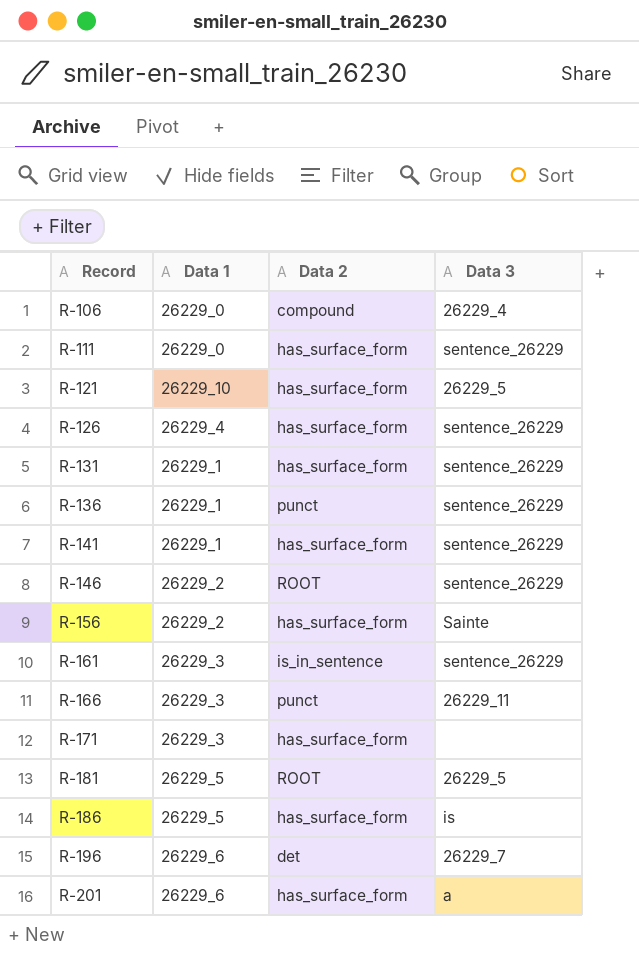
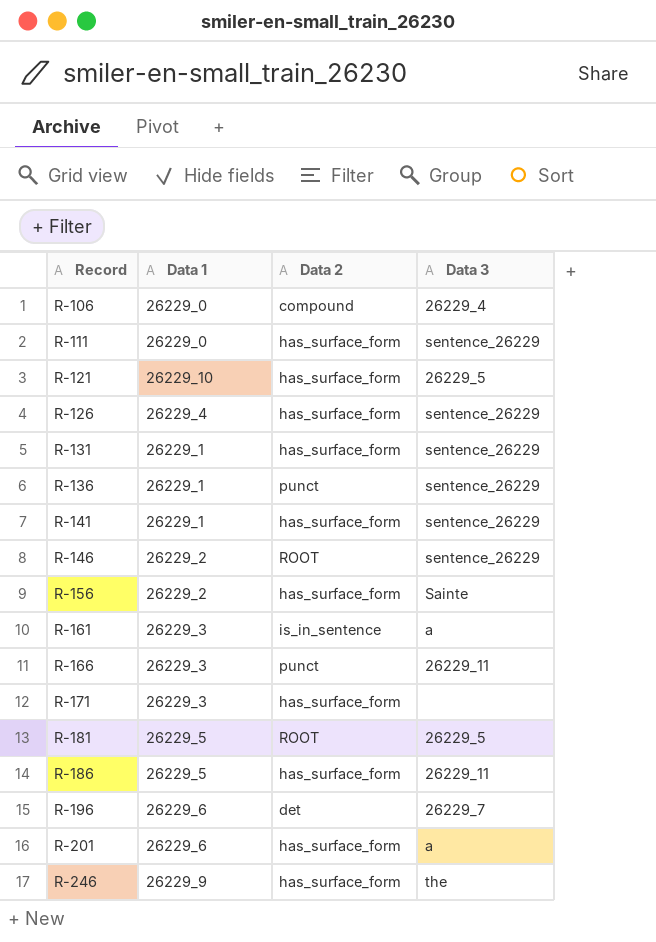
R-161 | Data 3: sentence_26229 -> a
R-186 | Data 3: is -> 26229_11
row R-246: none -> 26229_9 | has_surface_form | the

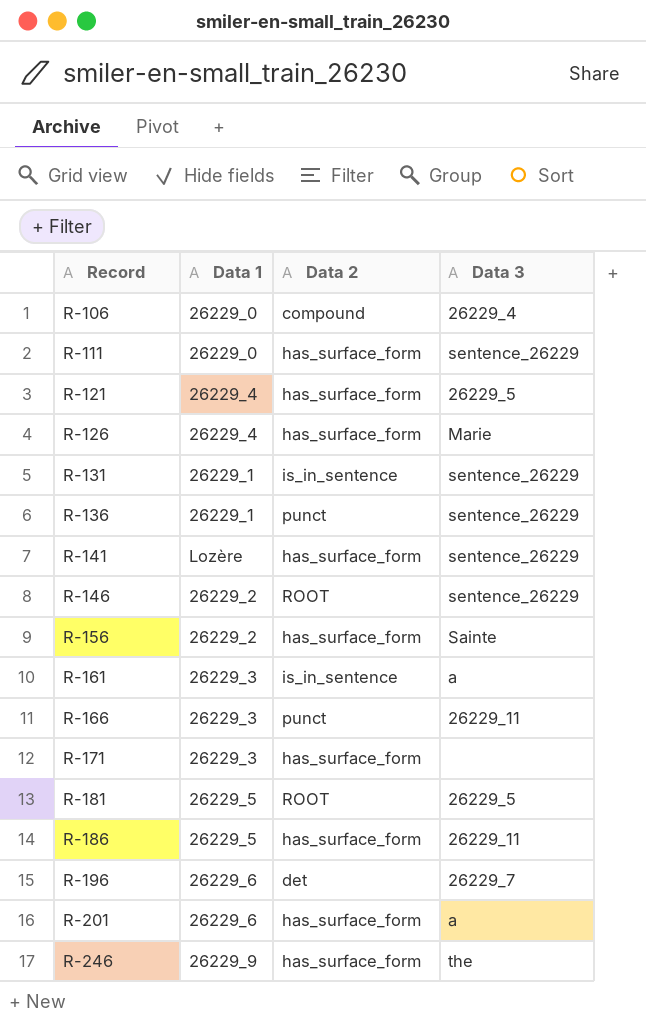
R-121 | Data 1: 26229_10 -> 26229_4
R-126 | Data 3: sentence_26229 -> Marie
R-131 | Data 2: has_surface_form -> is_in_sentence
R-141 | Data 1: 26229_1 -> Lozère

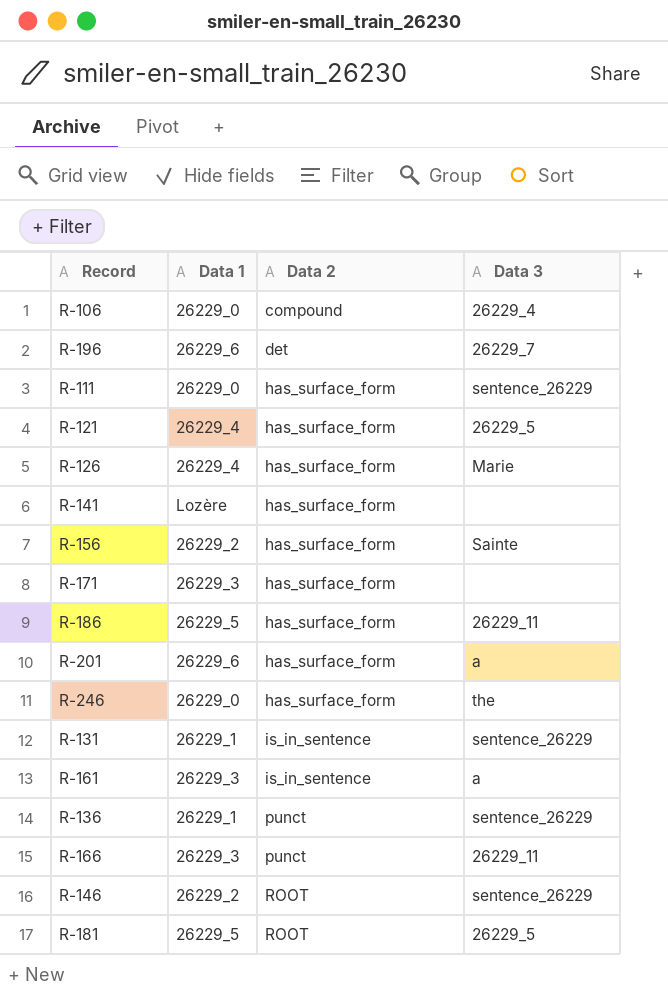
row order: Record ascending -> Data 2 ascending
R-141 | Data 3: sentence_26229 -> none
R-246 | Data 1: 26229_9 -> 26229_0

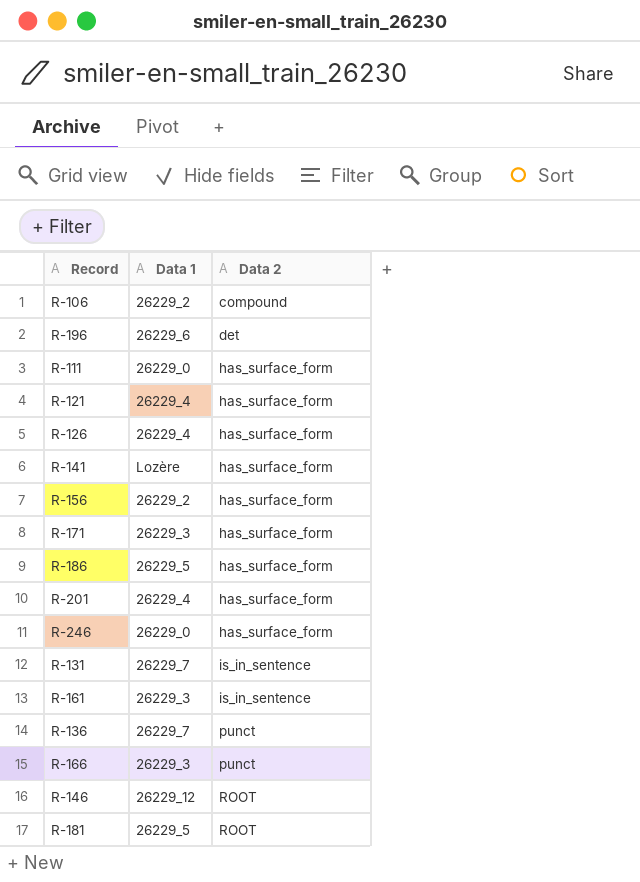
column Data 3 | position: 4 -> none
R-106 | Data 1: 26229_0 -> 26229_2
R-201 | Data 1: 26229_6 -> 26229_4
R-131 | Data 1: 26229_1 -> 26229_7
R-136 | Data 1: 26229_1 -> 26229_7
R-146 | Data 1: 26229_2 -> 26229_12

